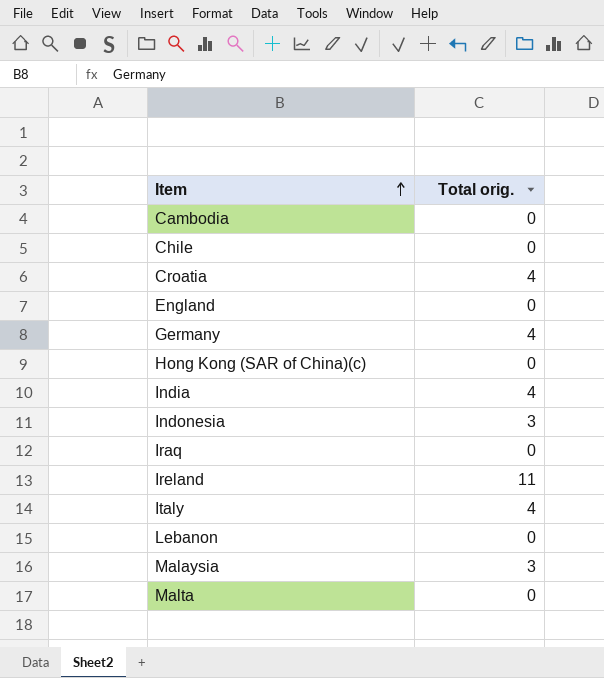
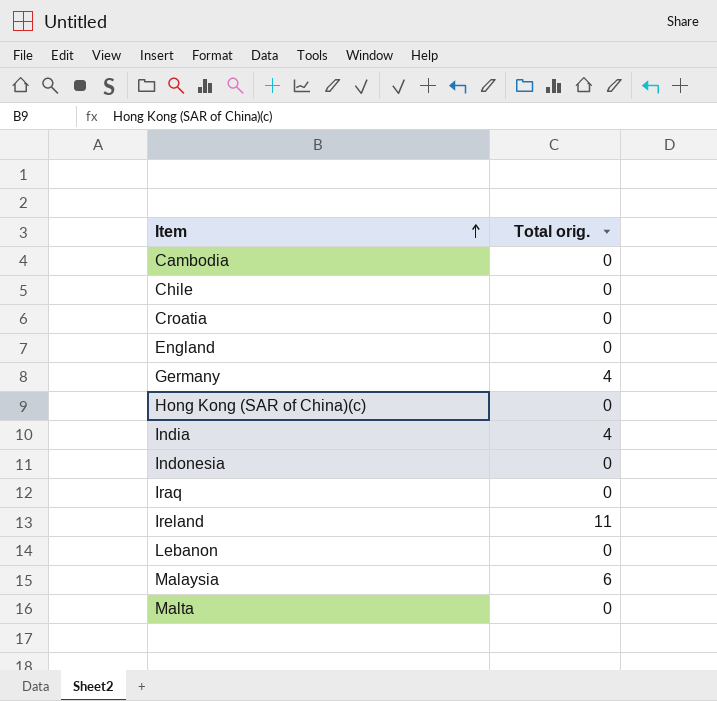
row Italy: 4 -> none
Croatia | Total orig.: 4 -> 0
Indonesia | Total orig.: 3 -> 0
Malaysia | Total orig.: 3 -> 6

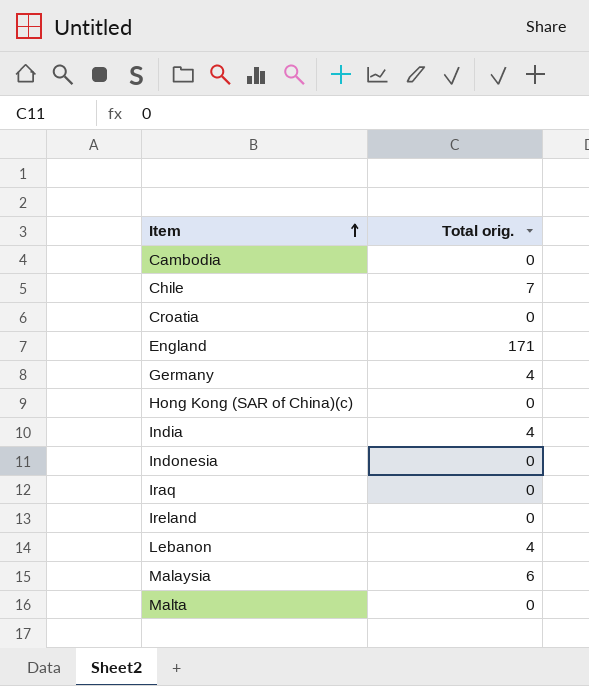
Chile | Total orig.: 0 -> 7
England | Total orig.: 0 -> 171
Ireland | Total orig.: 11 -> 0
Lebanon | Total orig.: 0 -> 4

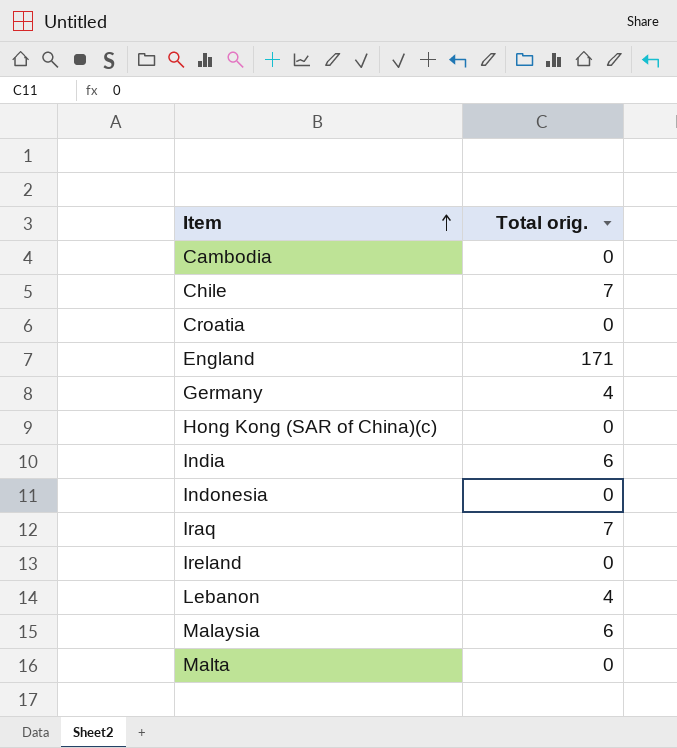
India | Total orig.: 4 -> 6
Iraq | Total orig.: 0 -> 7

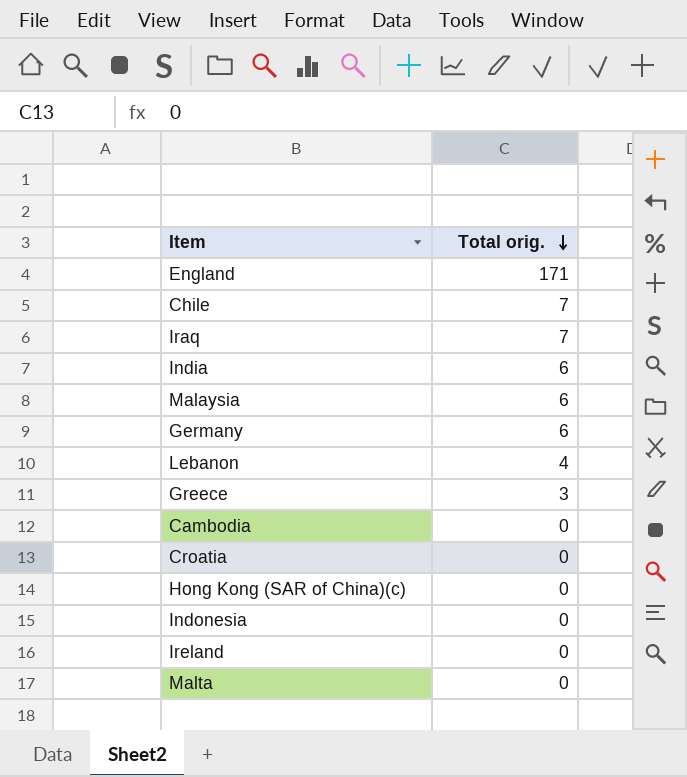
row order: Item ascending -> Total orig. descending
Germany | Total orig.: 4 -> 6
row Greece: none -> 3

